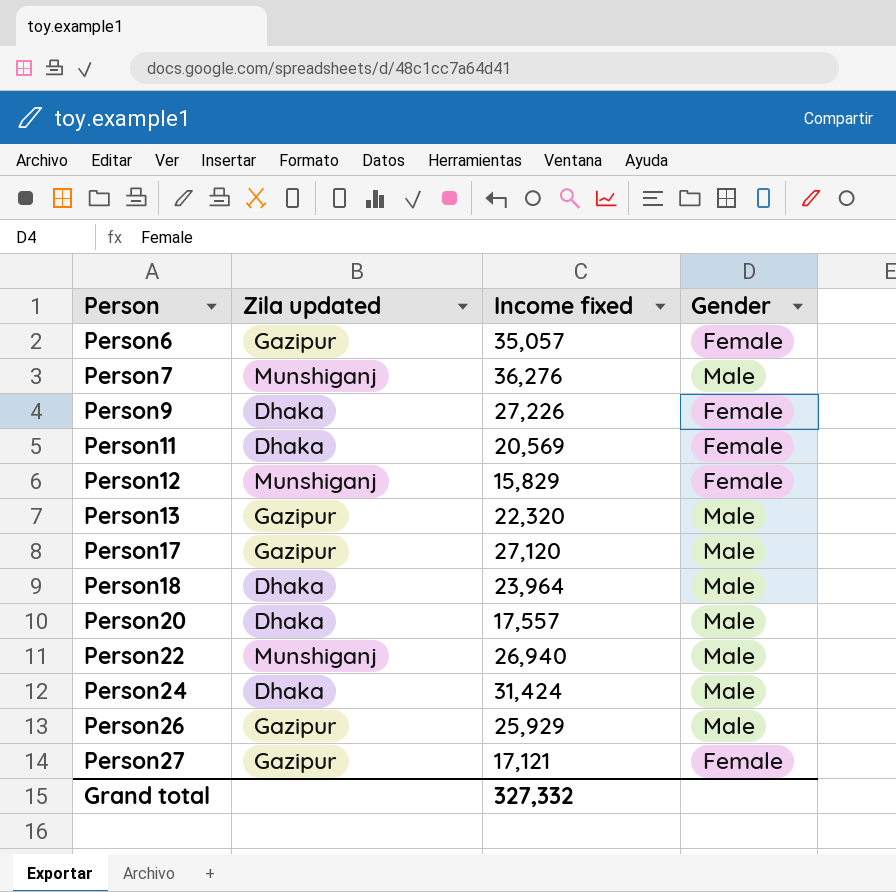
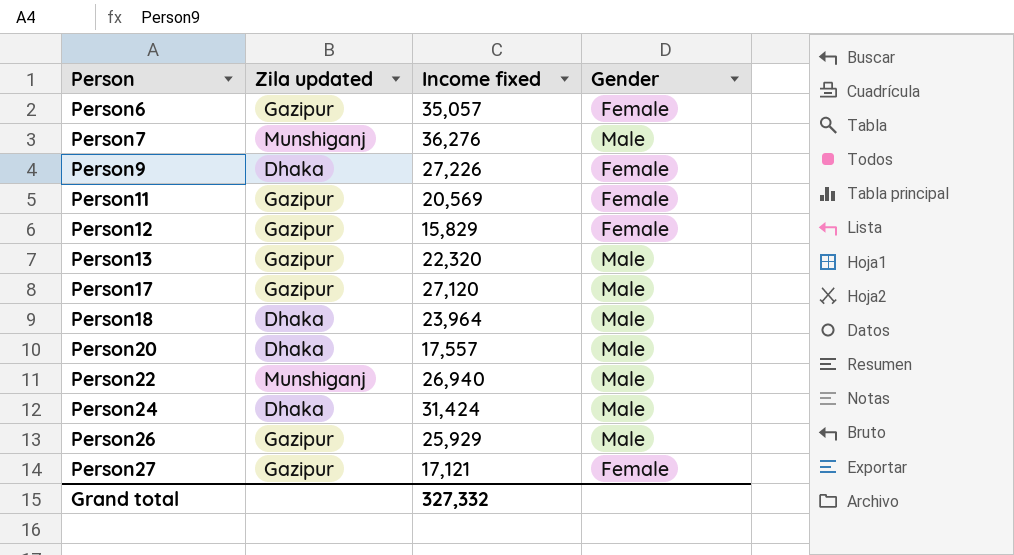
Person11 | Zila updated: Dhaka -> Gazipur
Person12 | Zila updated: Munshiganj -> Gazipur

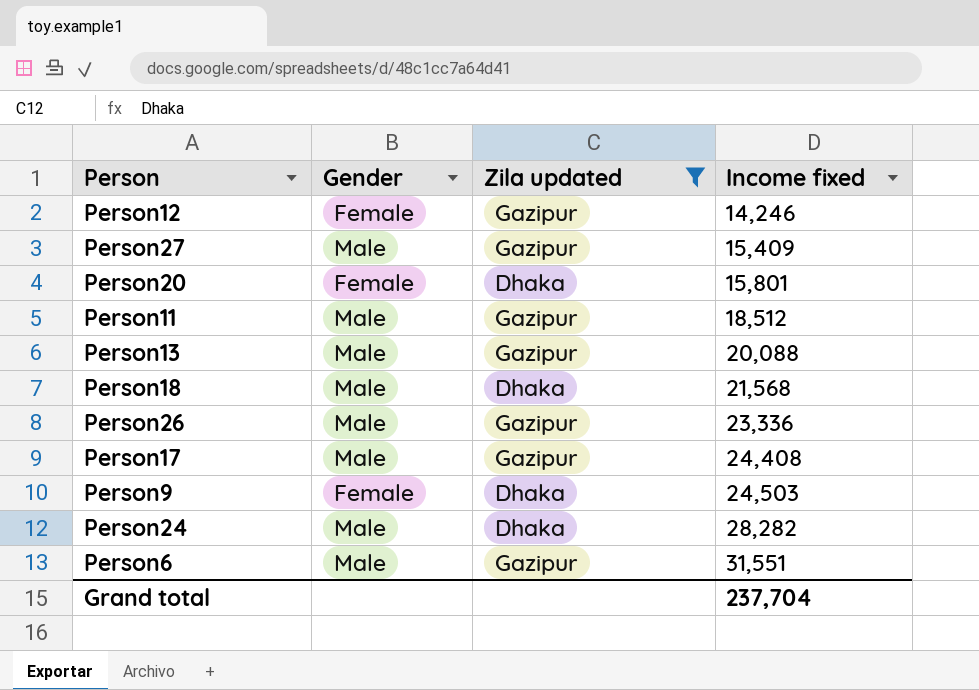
filter: none -> Zila updated != Munshiganj
row order: Person ascending -> Income fixed ascending
column Gender | position: 4 -> 2
Person12 | Income fixed: 15,829 -> 14,246
Person27 | Gender: Female -> Male
Person27 | Income fixed: 17,121 -> 15,409
Person20 | Gender: Male -> Female
Person20 | Income fixed: 17,557 -> 15,801
Person11 | Gender: Female -> Male
Person11 | Income fixed: 20,569 -> 18,512
Person13 | Income fixed: 22,320 -> 20,088
Person18 | Income fixed: 23,964 -> 21,568
Person26 | Income fixed: 25,929 -> 23,336
Person17 | Income fixed: 27,120 -> 24,408
Person9 | Income fixed: 27,226 -> 24,503
Person24 | Income fixed: 31,424 -> 28,282
Person6 | Gender: Female -> Male
Person6 | Income fixed: 35,057 -> 31,551
Grand total | Income fixed: 327,332 -> 237,704

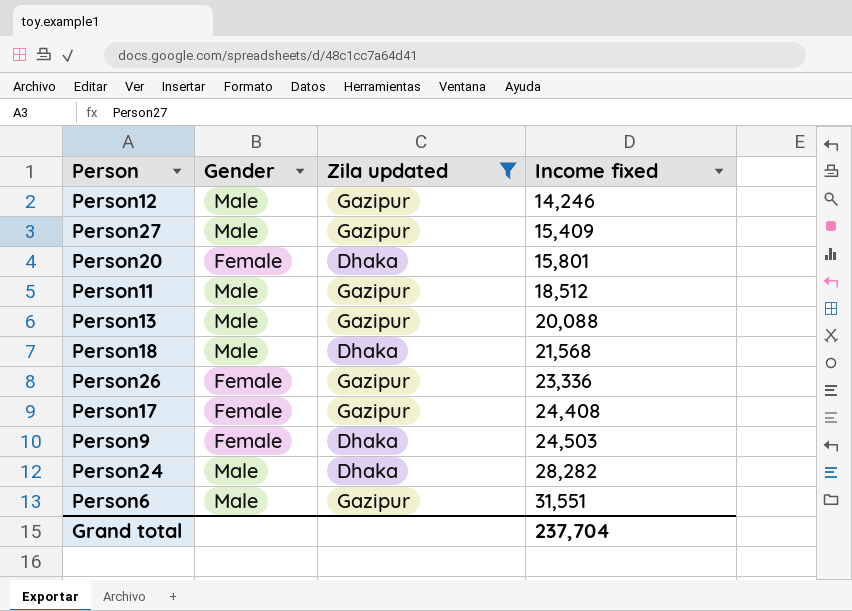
Person12 | Gender: Female -> Male
Person26 | Gender: Male -> Female
Person17 | Gender: Male -> Female

